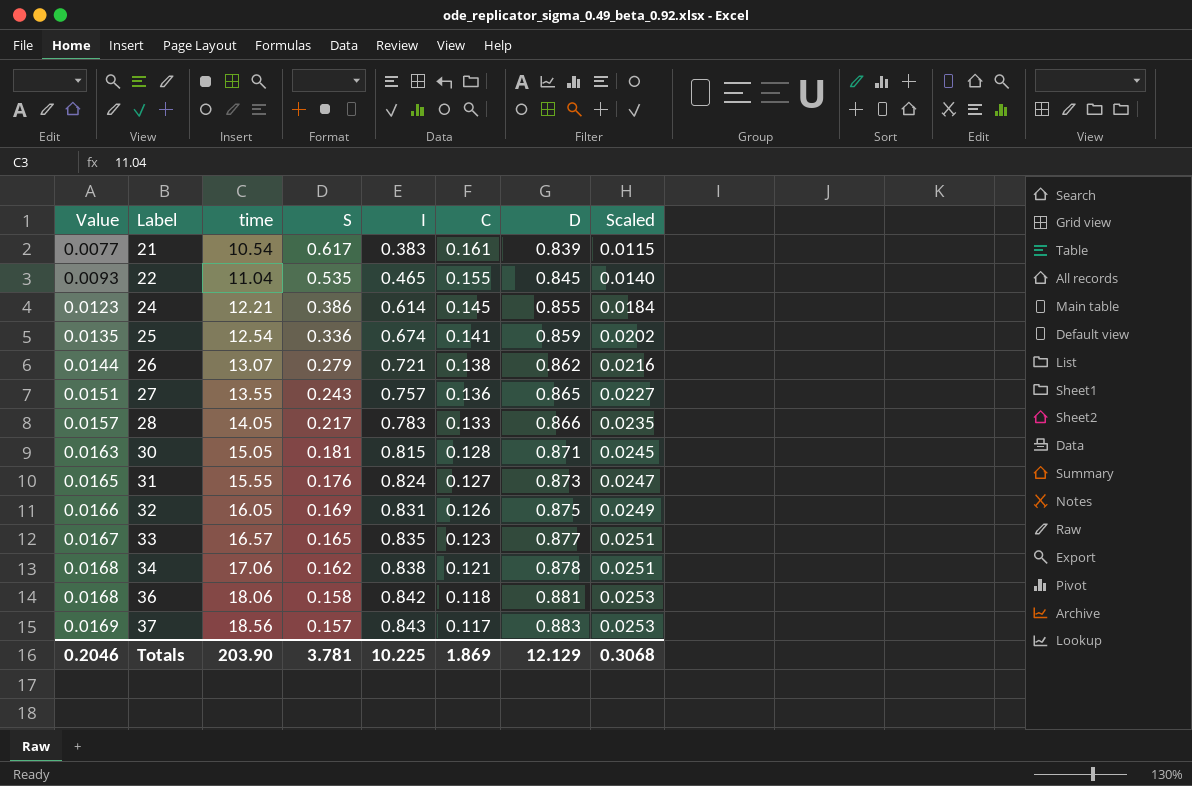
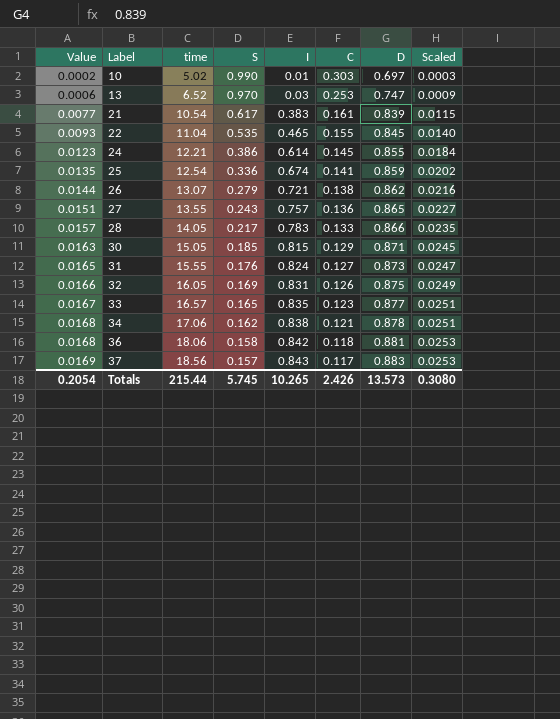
row 10: none -> 0.0002 | 5.02 | 0.990 | 0.01 | 0.303 | 0.697 | 0.0003
row 13: none -> 0.0006 | 6.52 | 0.970 | 0.03 | 0.253 | 0.747 | 0.0009
30 | S: 0.181 -> 0.185
30 | C: 0.128 -> 0.129
Totals | Value: 0.2046 -> 0.2054
Totals | time: 203.90 -> 215.44
Totals | S: 3.781 -> 5.745
Totals | I: 10.225 -> 10.265
Totals | C: 1.869 -> 2.426
Totals | D: 12.129 -> 13.573
Totals | Scaled: 0.3068 -> 0.3080

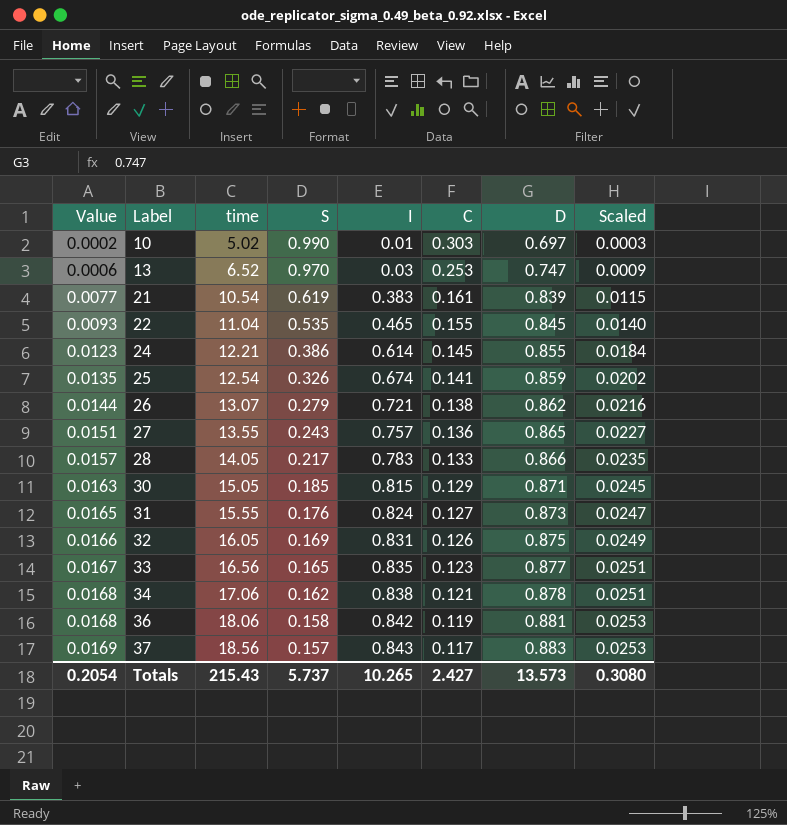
21 | S: 0.617 -> 0.619
25 | S: 0.336 -> 0.326
33 | time: 16.57 -> 16.56
36 | C: 0.118 -> 0.119
Totals | time: 215.44 -> 215.43
Totals | S: 5.745 -> 5.737
Totals | C: 2.426 -> 2.427

